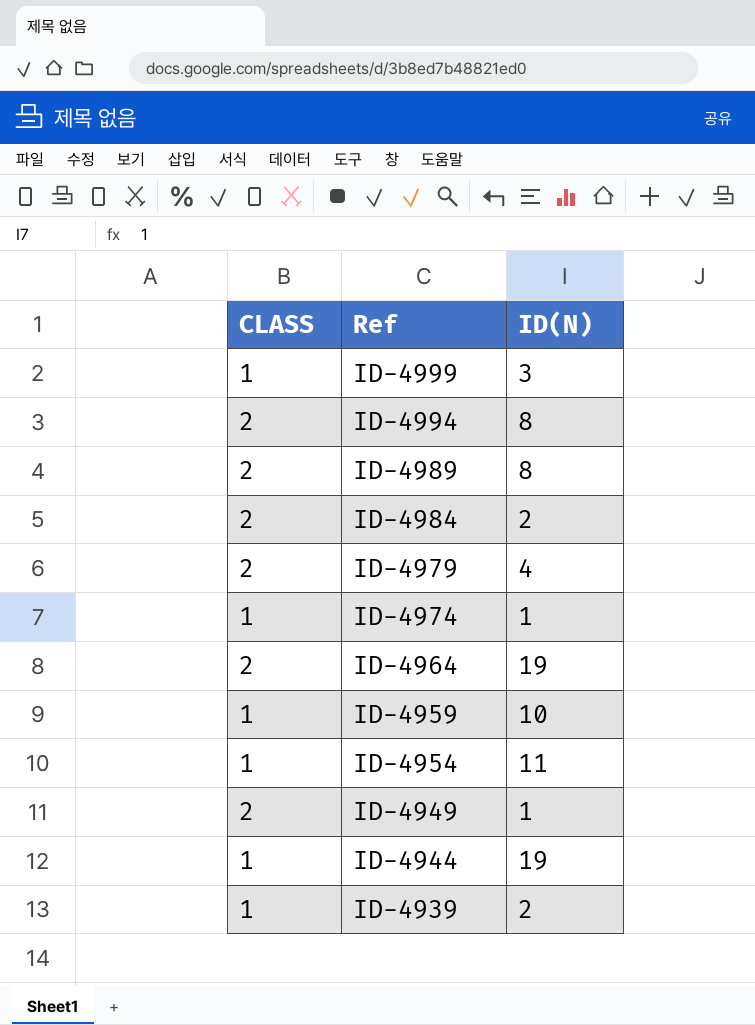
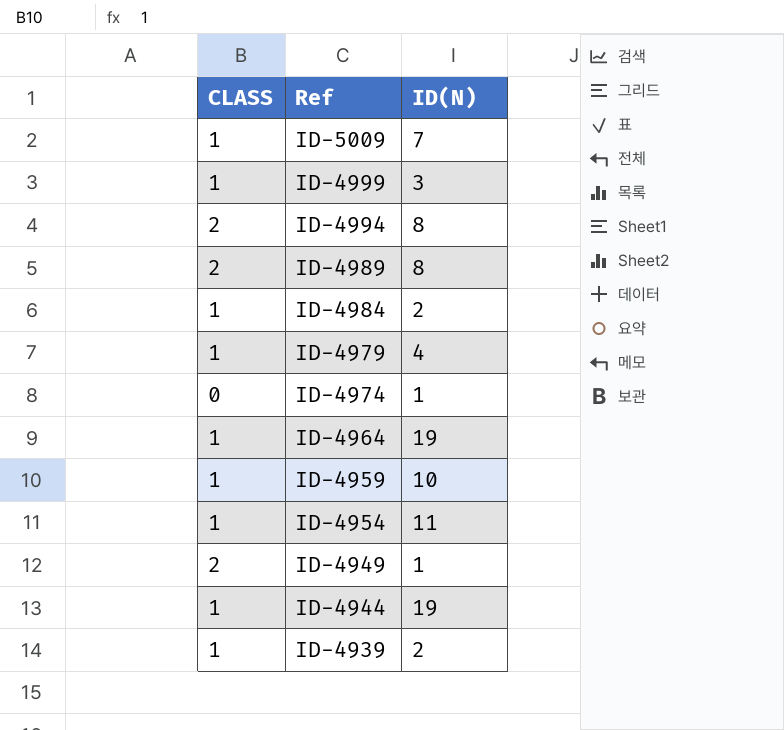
row ID-5009: none -> 1 | 7
ID-4984 | CLASS: 2 -> 1
ID-4979 | CLASS: 2 -> 1
ID-4974 | CLASS: 1 -> 0
ID-4964 | CLASS: 2 -> 1

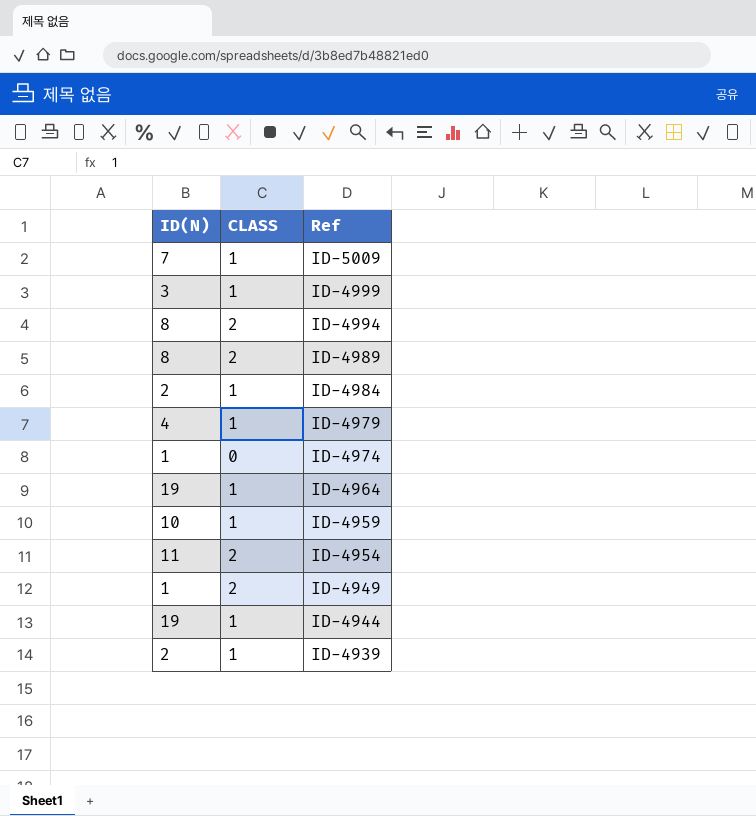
column ID(N) | position: 3 -> 1
ID-4954 | CLASS: 1 -> 2

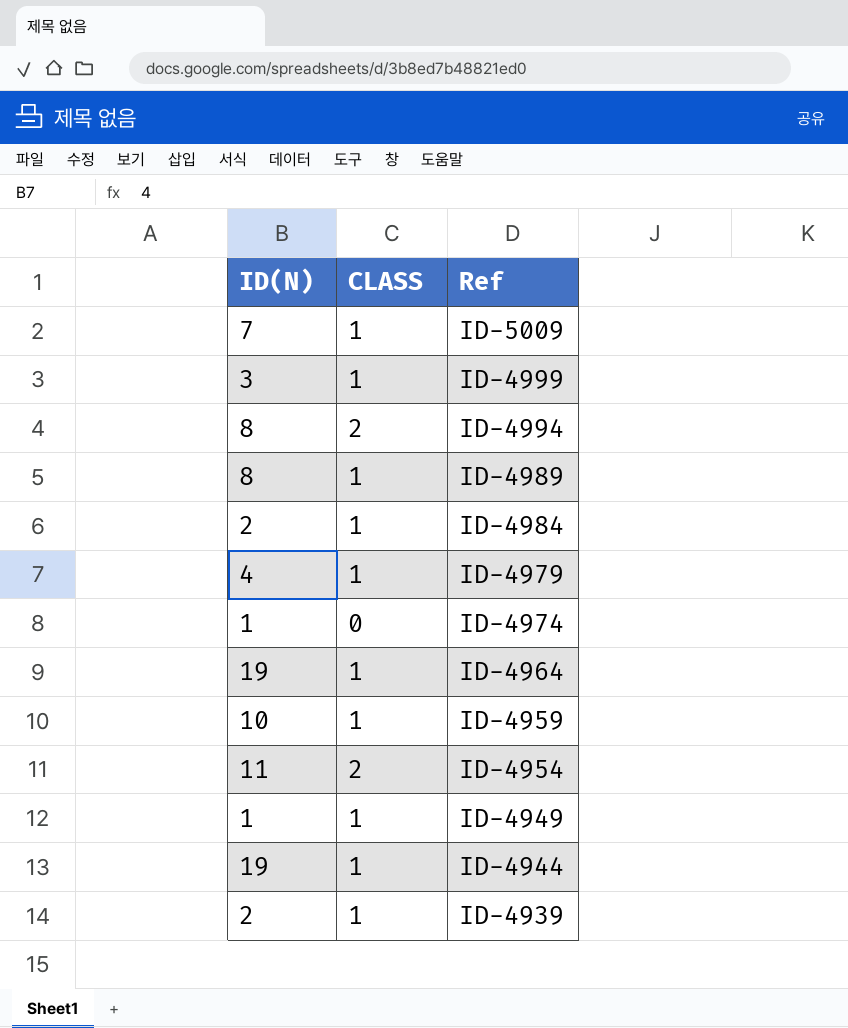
ID-4989 | CLASS: 2 -> 1
ID-4949 | CLASS: 2 -> 1

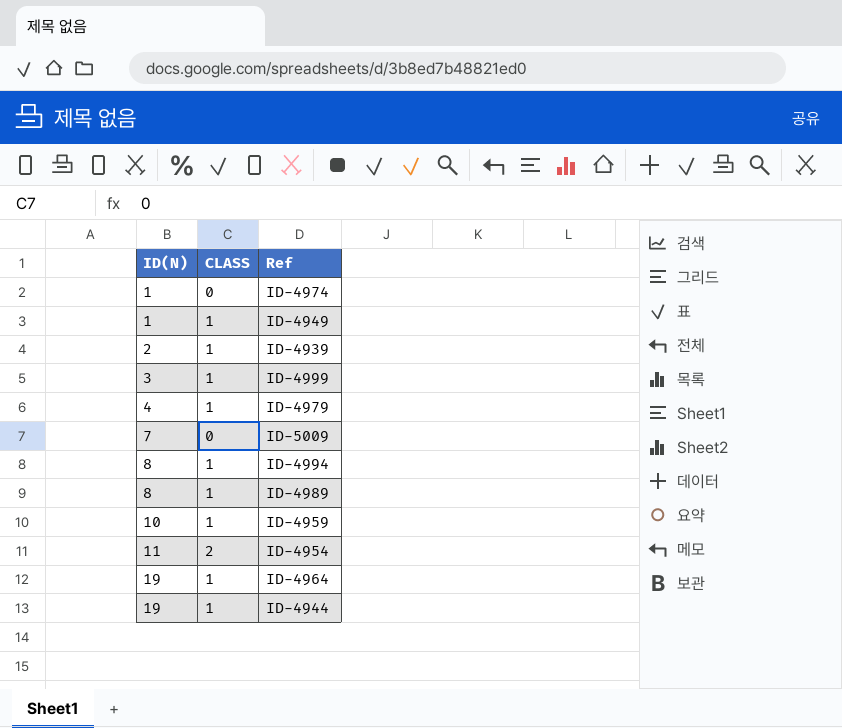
row order: Ref descending -> ID(N) ascending
row ID-4984: 2 | 1 -> none
ID-5009 | CLASS: 1 -> 0
ID-4994 | CLASS: 2 -> 1

